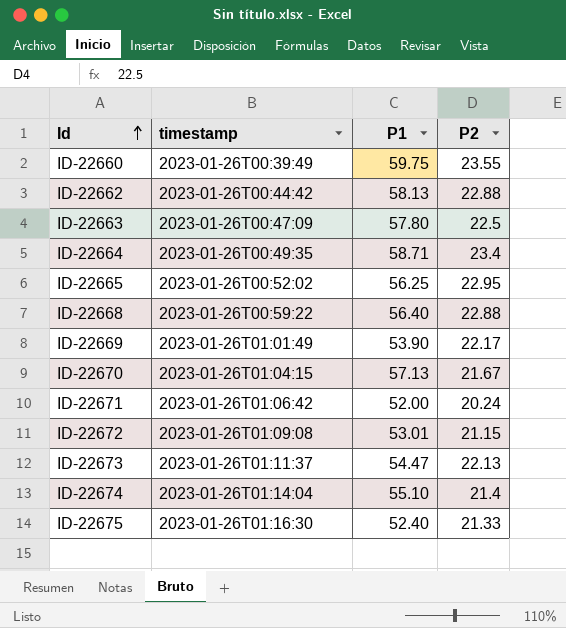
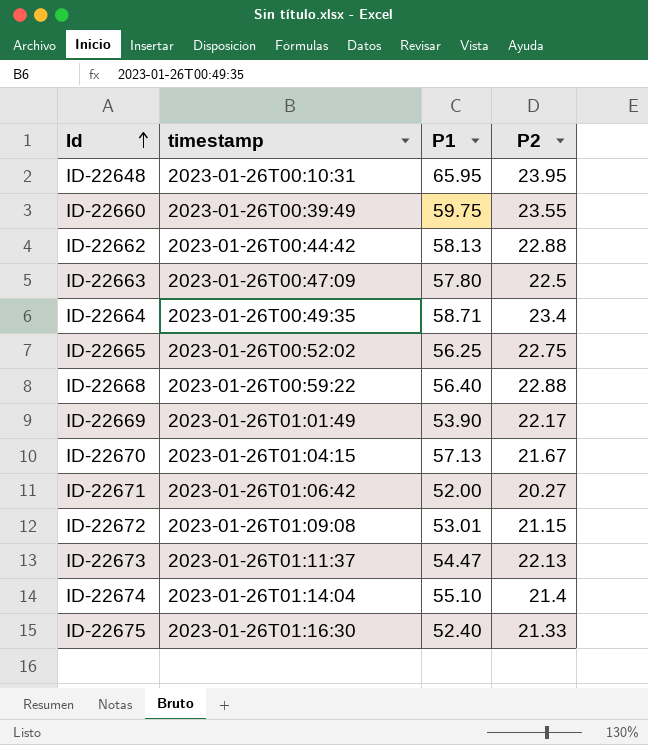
row ID-22648: none -> 2023-01-26T00:10:31 | 65.95 | 23.95
ID-22665 | P2: 22.95 -> 22.75
ID-22671 | P2: 20.24 -> 20.27

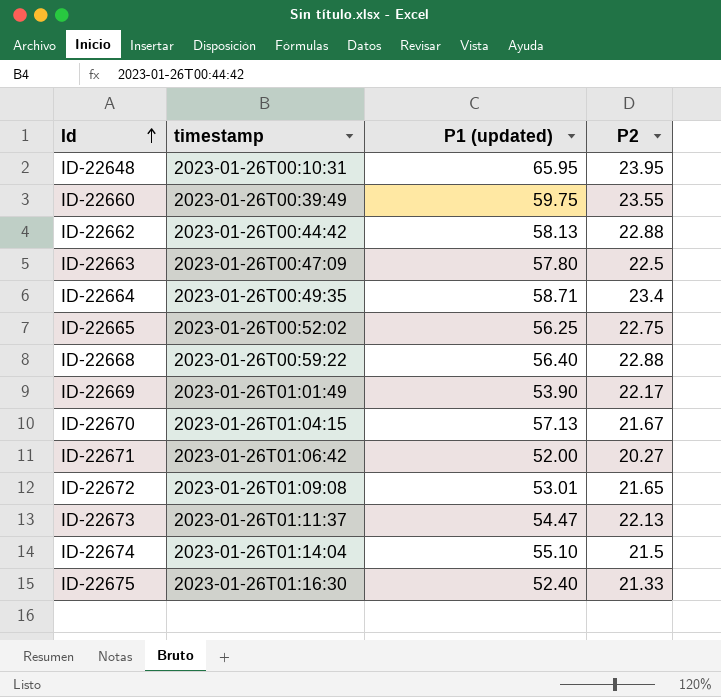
column name: P1 -> P1 (updated)
ID-22672 | P2: 21.15 -> 21.65
ID-22674 | P2: 21.4 -> 21.5

